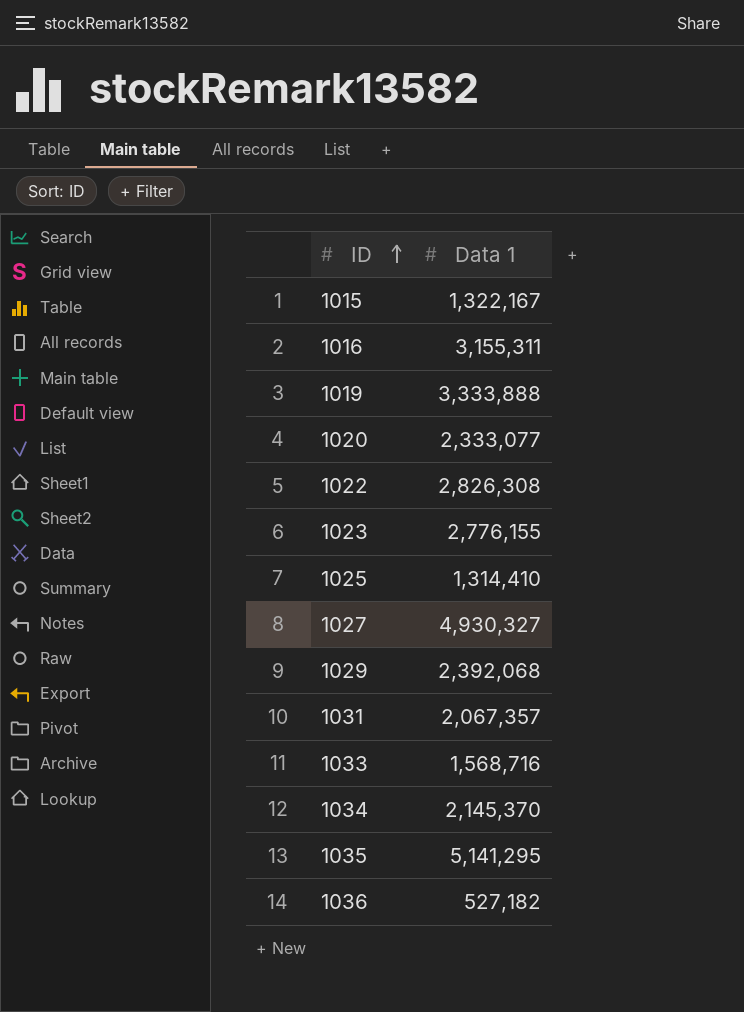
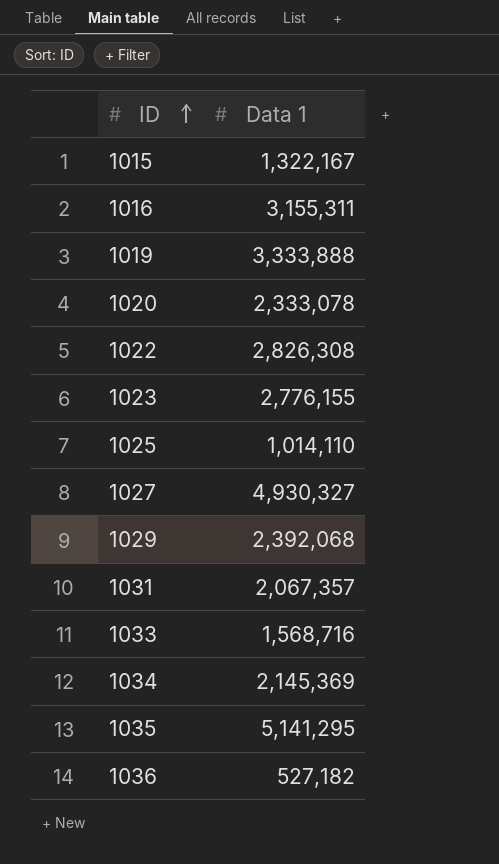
1020 | Data 1: 2,333,077 -> 2,333,078
1025 | Data 1: 1,314,410 -> 1,014,110
1034 | Data 1: 2,145,370 -> 2,145,369

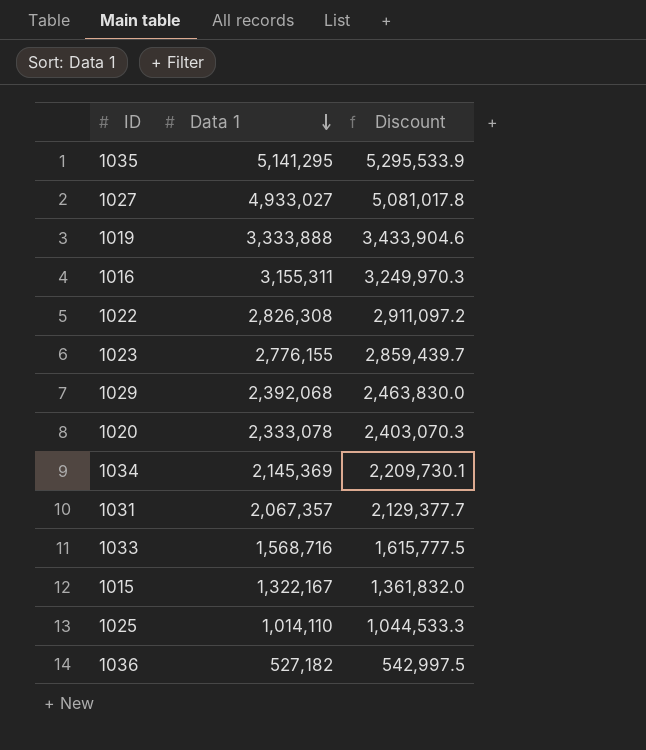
row order: ID ascending -> Data 1 descending
column Discount | formula: none -> [Data 1] * 1.03
1027 | Data 1: 4,930,327 -> 4,933,027

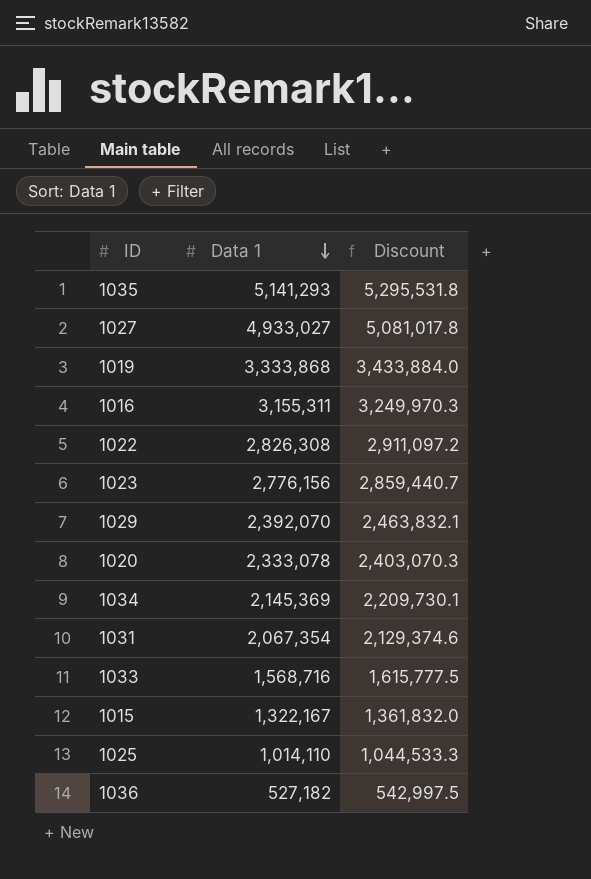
1035 | Data 1: 5,141,295 -> 5,141,293
1035 | Discount: 5,295,533.9 -> 5,295,531.8
1019 | Data 1: 3,333,888 -> 3,333,868
1019 | Discount: 3,433,904.6 -> 3,433,884.0
1023 | Data 1: 2,776,155 -> 2,776,156
1023 | Discount: 2,859,439.7 -> 2,859,440.7
1029 | Data 1: 2,392,068 -> 2,392,070
1029 | Discount: 2,463,830.0 -> 2,463,832.1
1031 | Data 1: 2,067,357 -> 2,067,354
1031 | Discount: 2,129,377.7 -> 2,129,374.6

